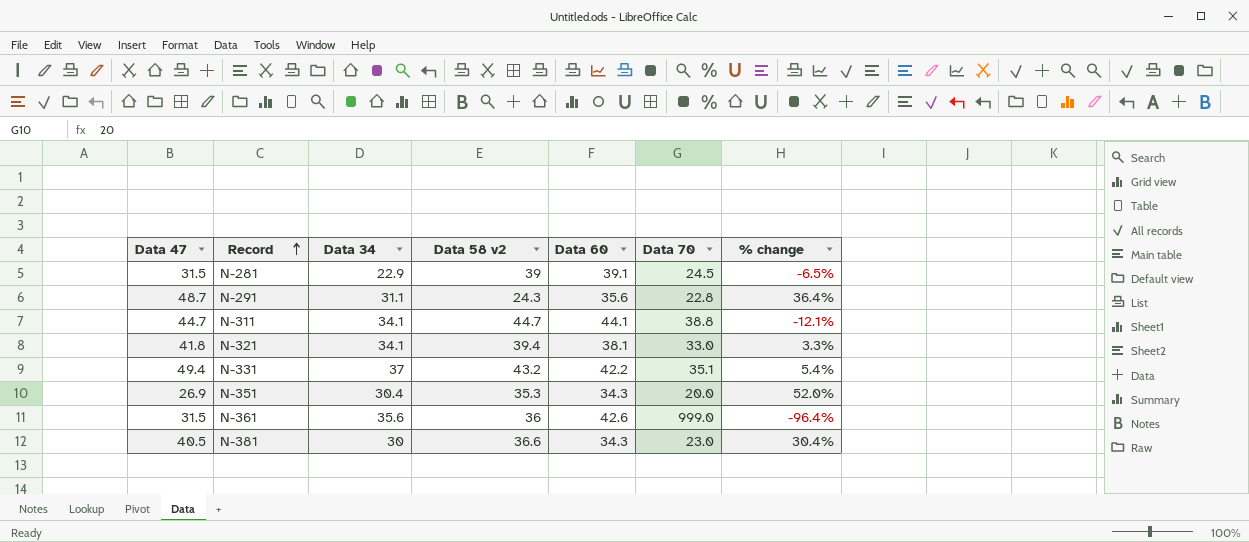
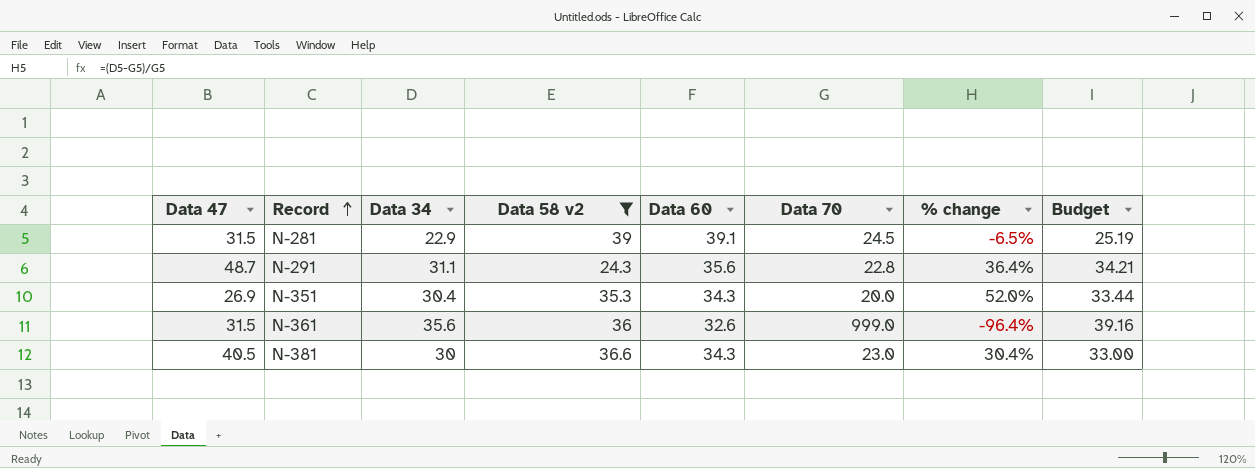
filter: none -> Data 58 v2 <= 39
column Budget | formula: none -> [Data 34] * 1.1
N-361 | Data 60: 42.6 -> 32.6

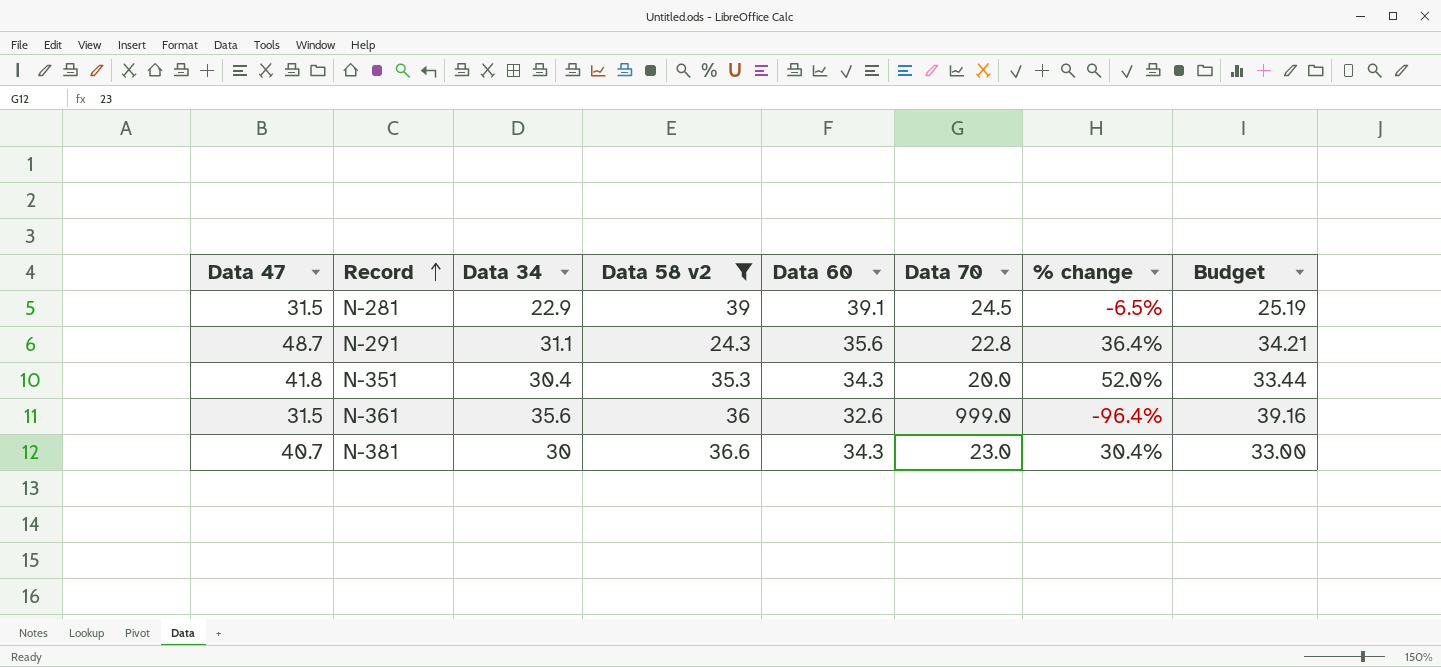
N-351 | Data 47: 26.9 -> 41.8
N-381 | Data 47: 40.5 -> 40.7

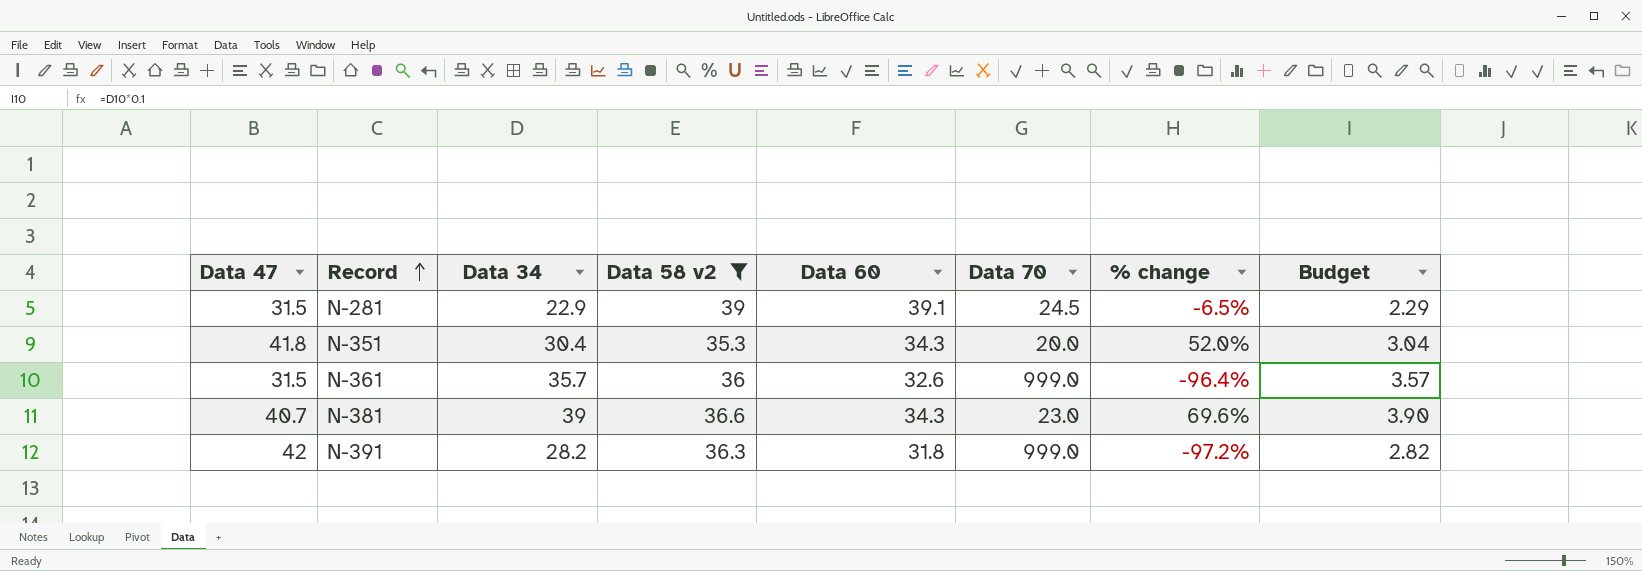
column Budget | formula: [Data 34] * 1.1 -> [Data 34] * 0.1
row N-291: 48.7 | 31.1 | 24.3 | 35.6 | 22.8 | 36.4% | 34.21 -> none
N-361 | Data 34: 35.6 -> 35.7
N-381 | Data 34: 30 -> 39
N-381 | % change: 30.4% -> 69.6%
row N-391: none -> 42 | 28.2 | 36.3 | 31.8 | 999.0 | -97.2% | 2.82

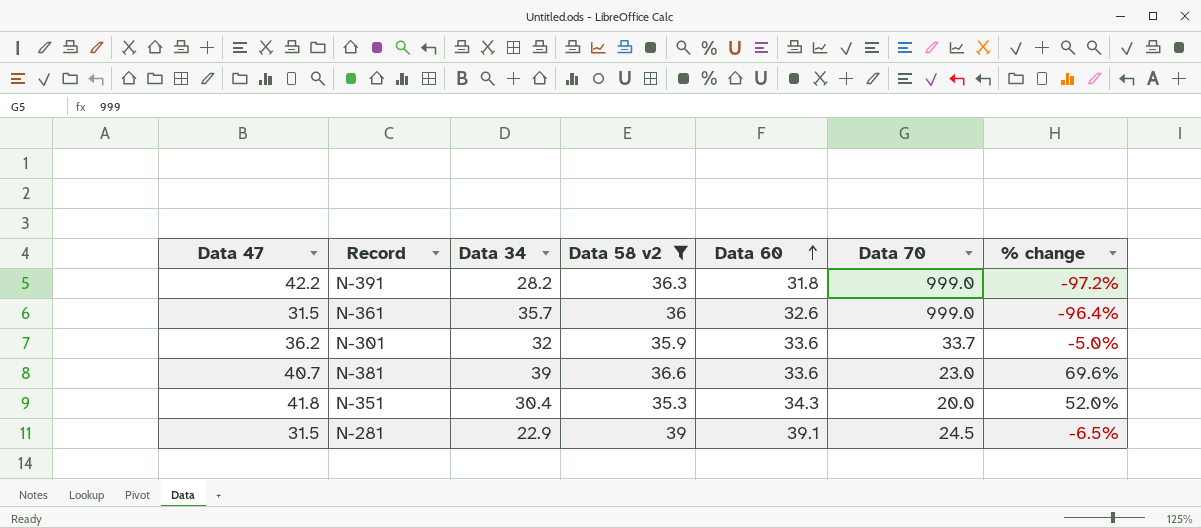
row order: Record ascending -> Data 60 ascending
column Budget | formula: [Data 34] * 0.1 -> none
N-391 | Data 47: 42 -> 42.2
row N-301: none -> 36.2 | 32 | 35.9 | 33.6 | 33.7 | -5.0%
N-381 | Data 60: 34.3 -> 33.6

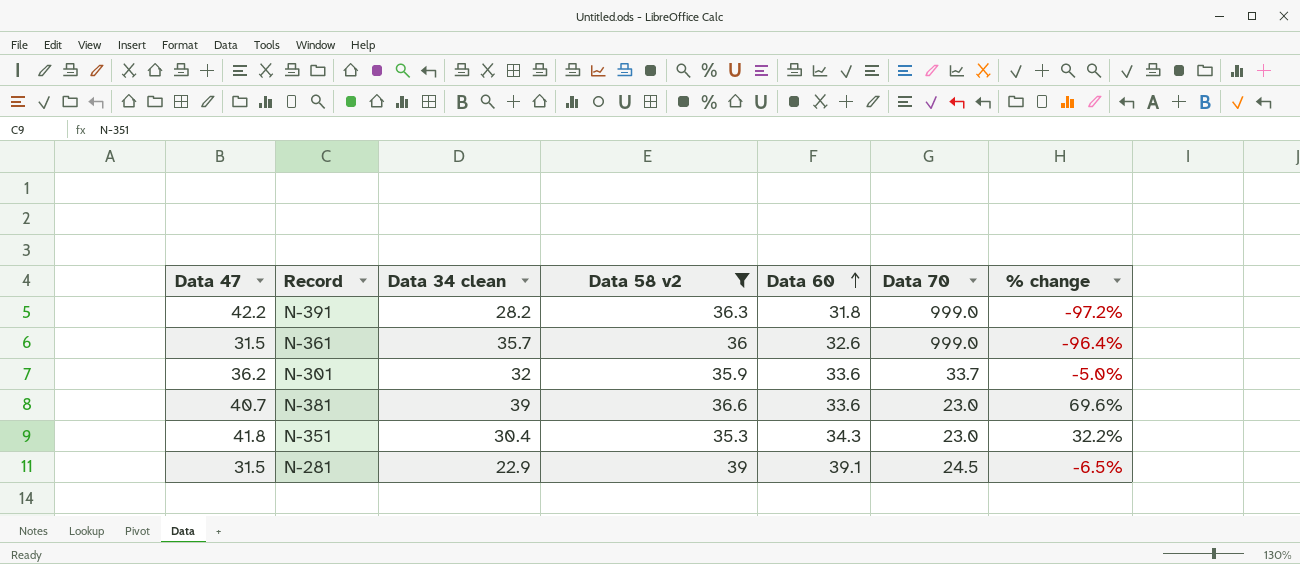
column name: Data 34 -> Data 34 clean
N-351 | Data 70: 20.0 -> 23.0
N-351 | % change: 52.0% -> 32.2%

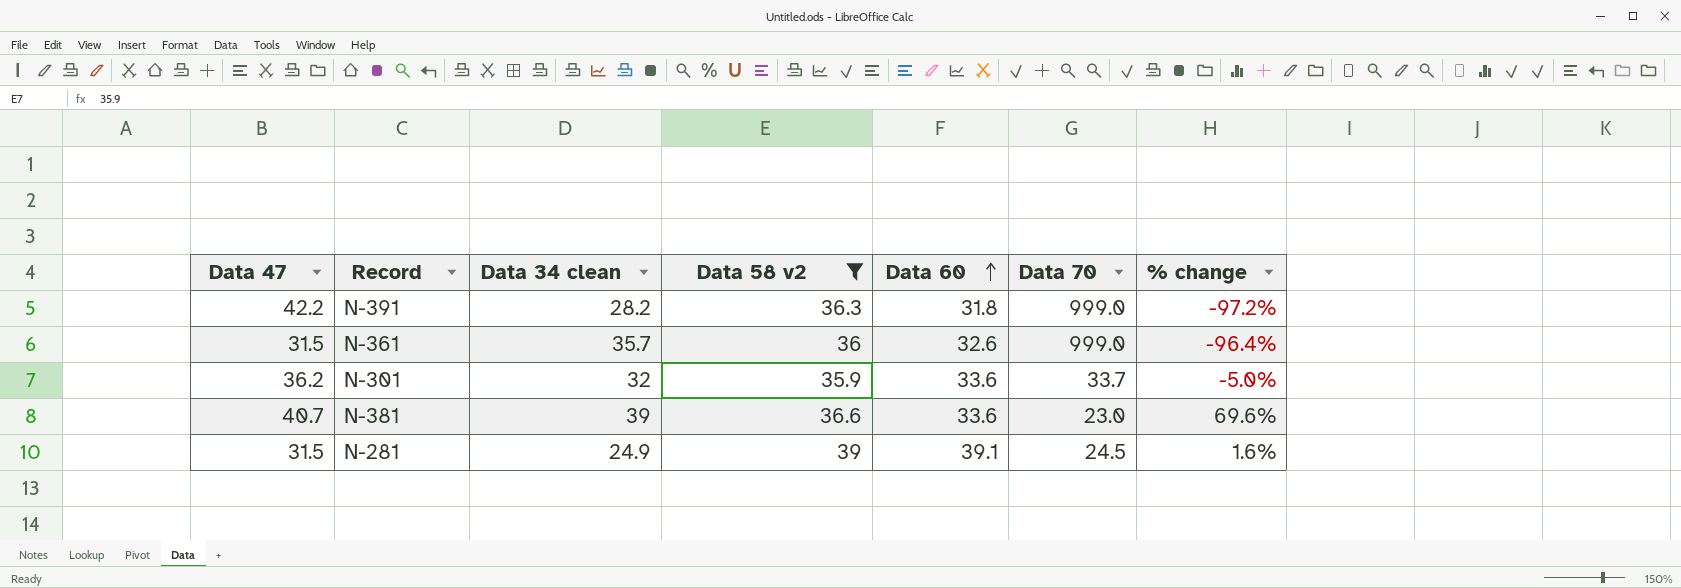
row N-351: 41.8 | 30.4 | 35.3 | 34.3 | 23.0 | 32.2% -> none
N-281 | Data 34 clean: 22.9 -> 24.9
N-281 | % change: -6.5% -> 1.6%

